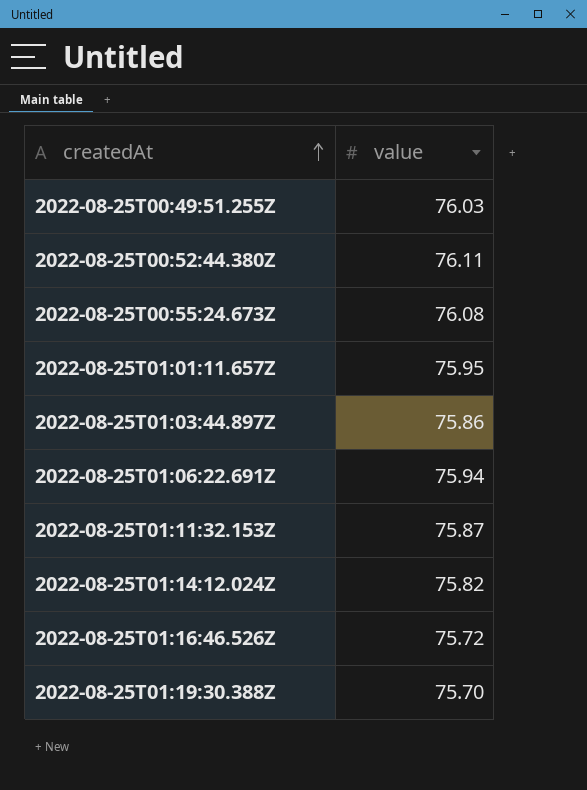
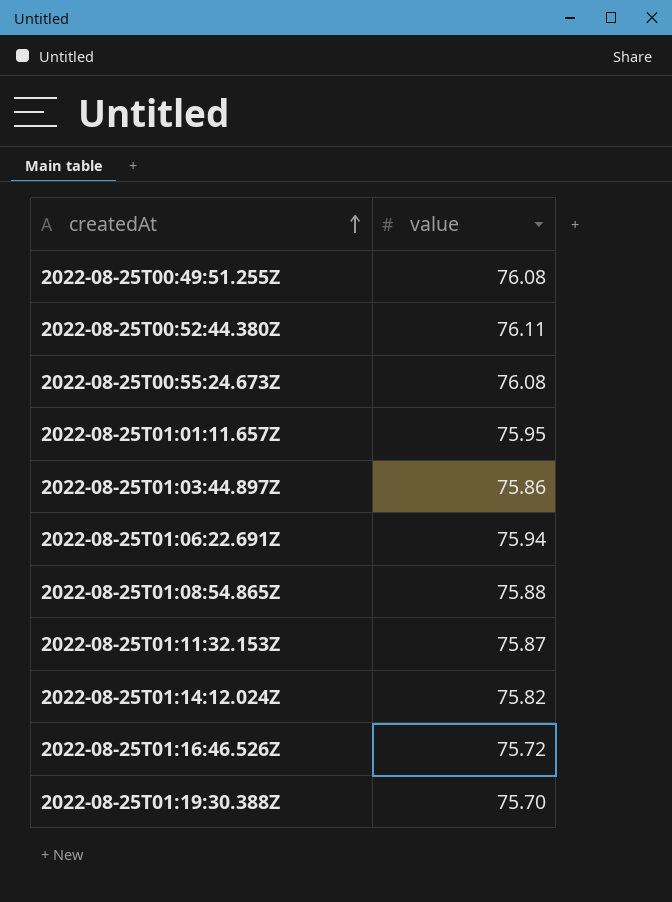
2022-08-25T00:49:51.255Z | value: 76.03 -> 76.08
row 2022-08-25T01:08:54.865Z: none -> 75.88

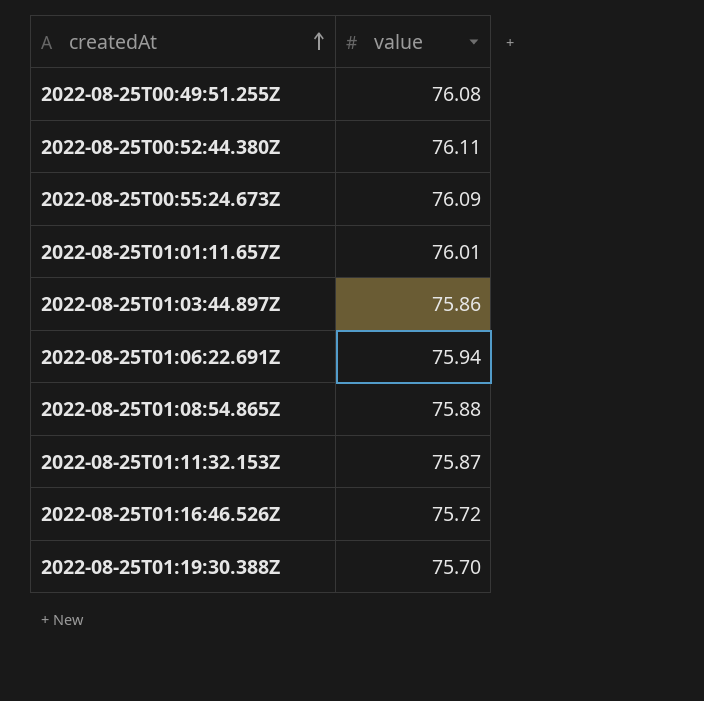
row 2022-08-25T01:14:12.024Z: 75.82 -> none
2022-08-25T00:55:24.673Z | value: 76.08 -> 76.09
2022-08-25T01:01:11.657Z | value: 75.95 -> 76.01

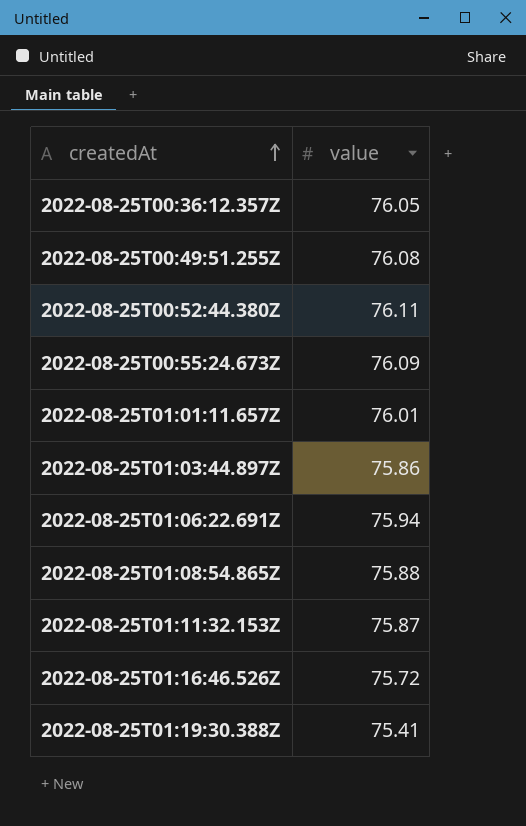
row 2022-08-25T00:36:12.357Z: none -> 76.05
2022-08-25T01:19:30.388Z | value: 75.70 -> 75.41

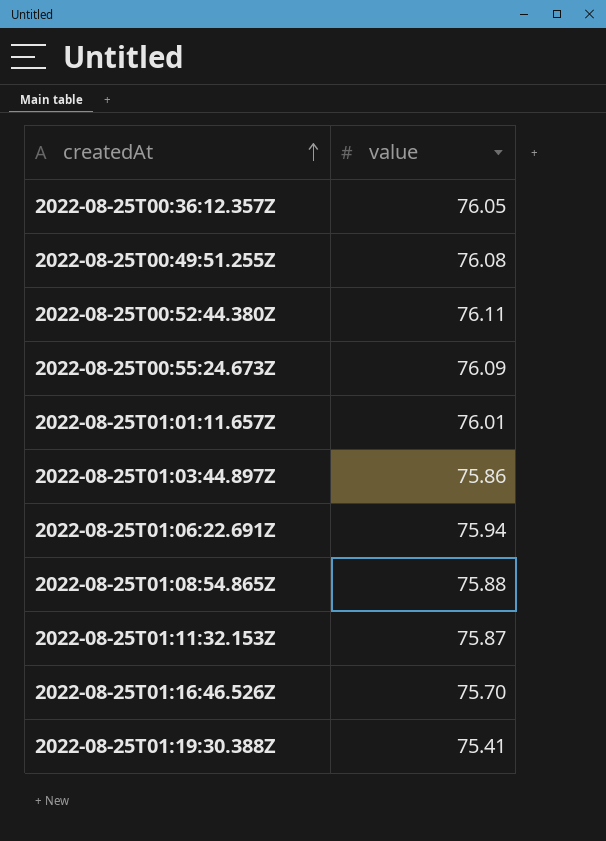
2022-08-25T01:16:46.526Z | value: 75.72 -> 75.70

